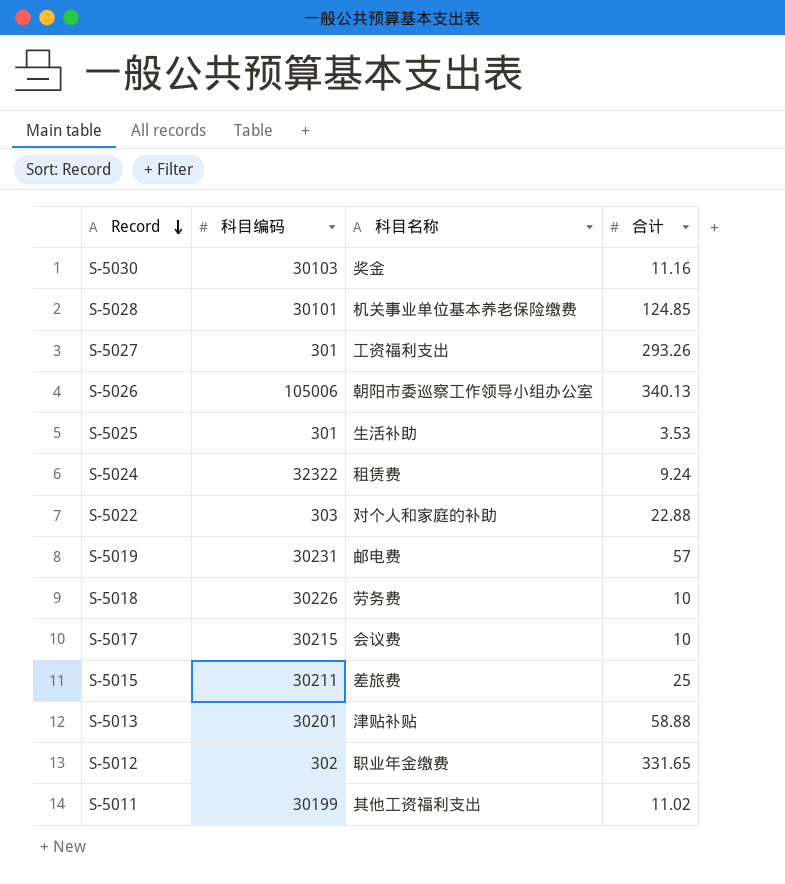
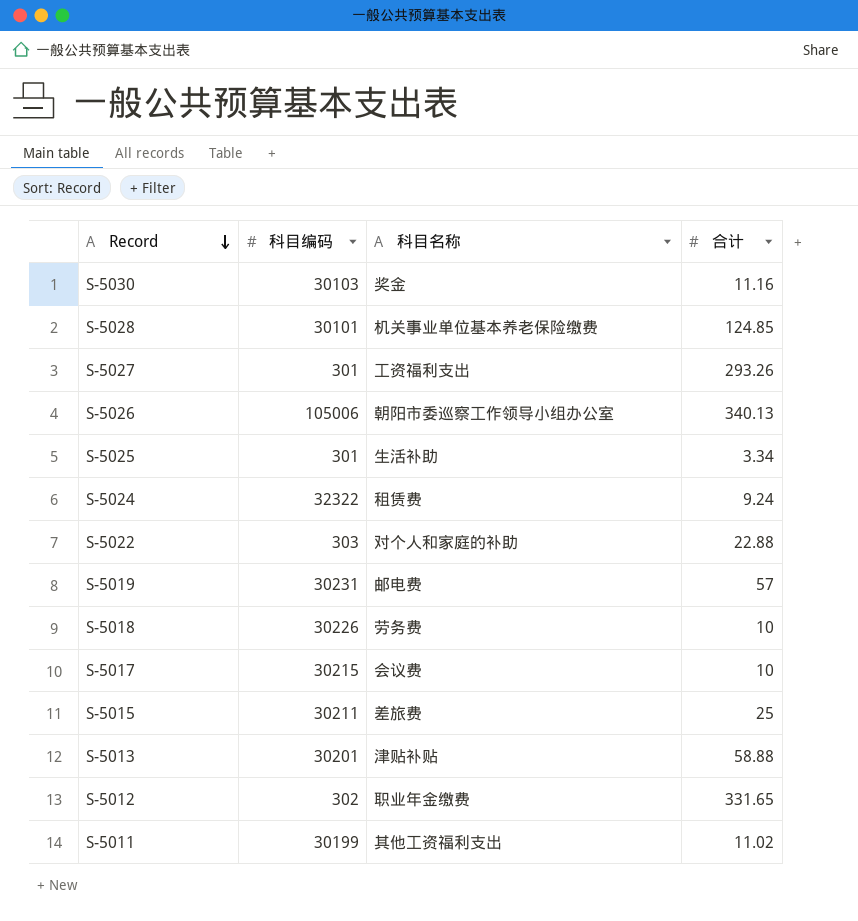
S-5025 | 合计: 3.53 -> 3.34

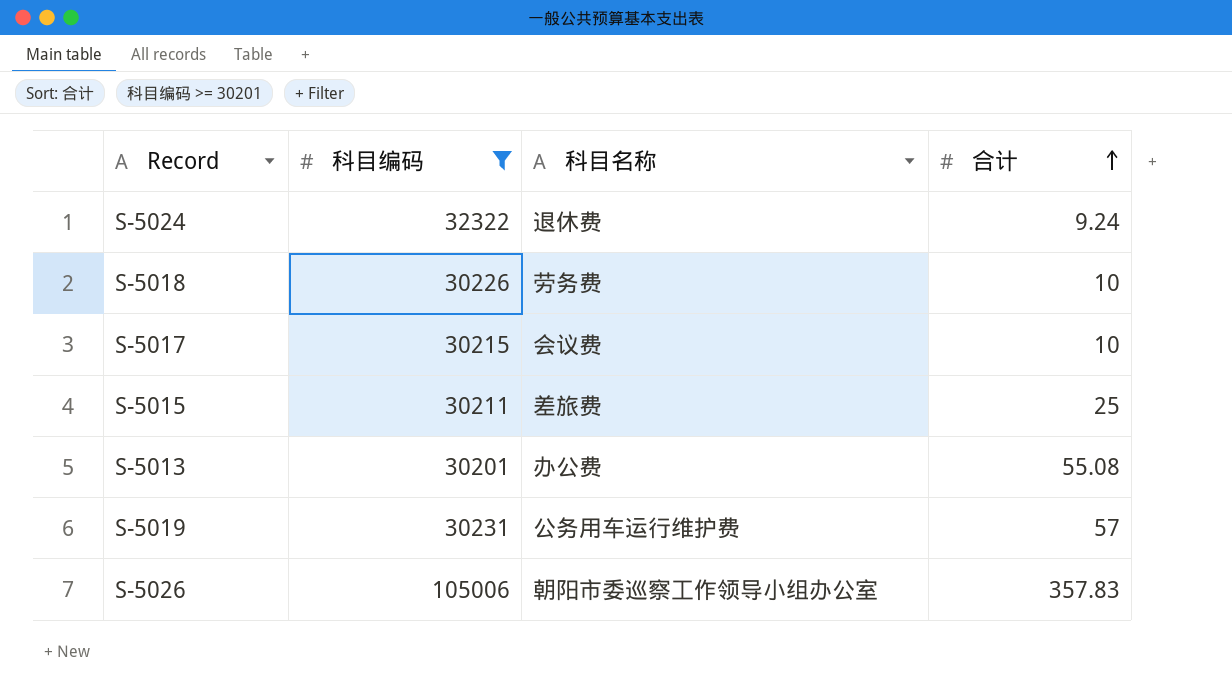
filter: none -> 科目编码 >= 30201
row order: Record descending -> 合计 ascending
S-5024 | 科目名称: 租赁费 -> 退休费
S-5013 | 科目名称: 津贴补贴 -> 办公费
S-5013 | 合计: 58.88 -> 55.08
S-5019 | 科目名称: 邮电费 -> 公务用车运行维护费
S-5026 | 合计: 340.13 -> 357.83

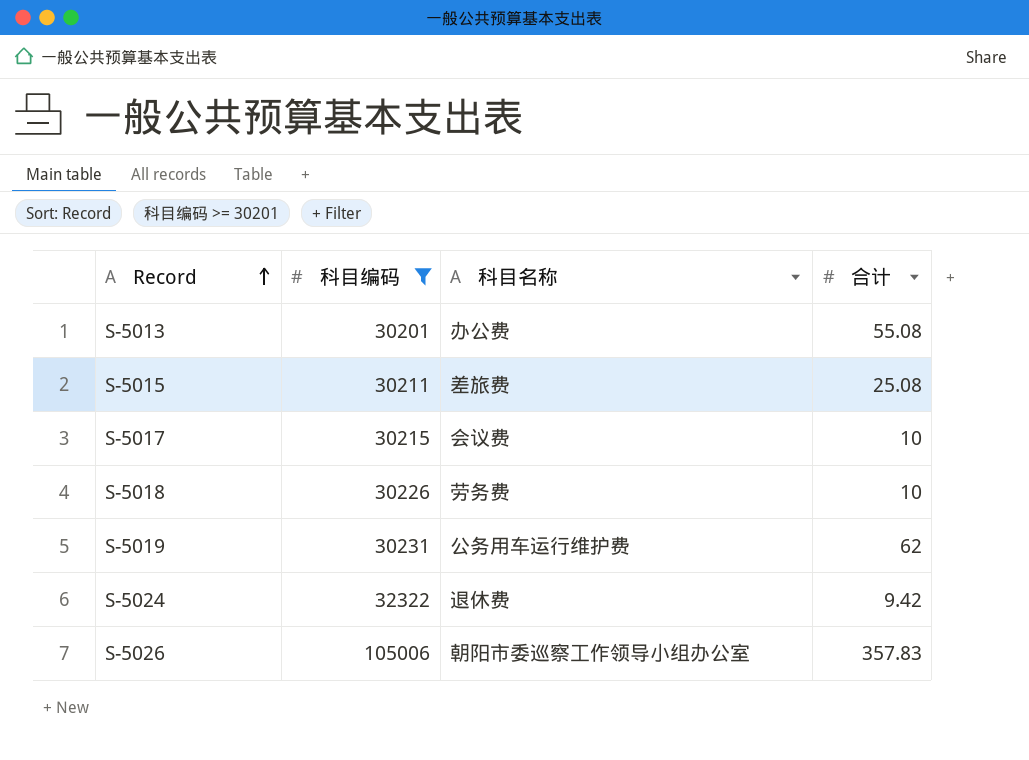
row order: 合计 ascending -> Record ascending
S-5015 | 合计: 25 -> 25.08
S-5019 | 合计: 57 -> 62
S-5024 | 合计: 9.24 -> 9.42

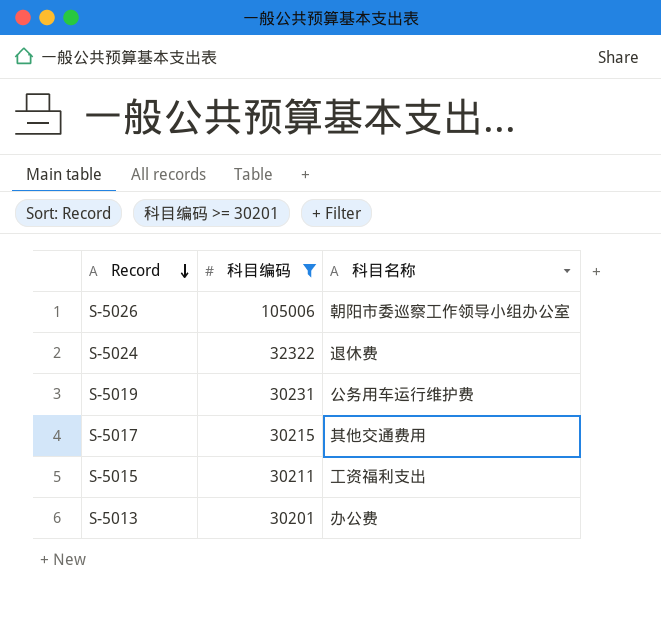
row order: Record ascending -> Record descending
column 合计 | position: 4 -> none
row S-5018: 30226 | 劳务费 | 10 -> none
S-5017 | 科目名称: 会议费 -> 其他交通费用
S-5015 | 科目名称: 差旅费 -> 工资福利支出

